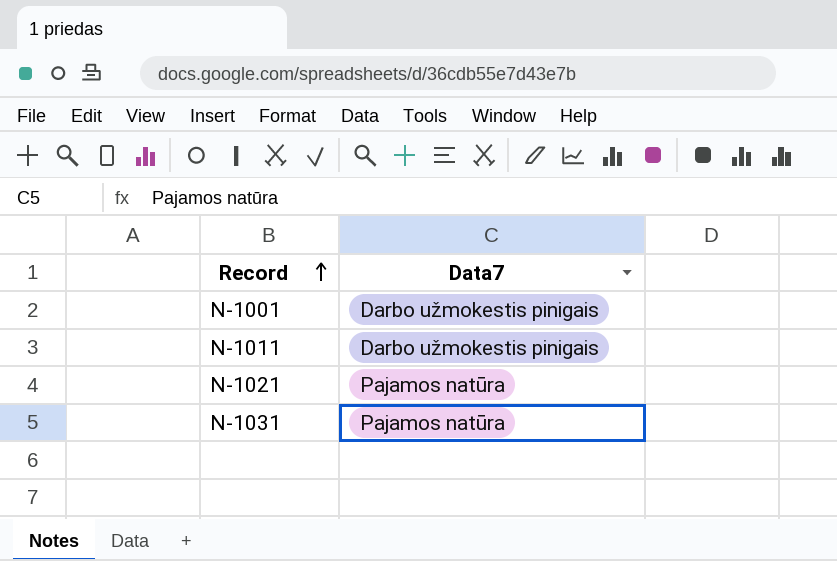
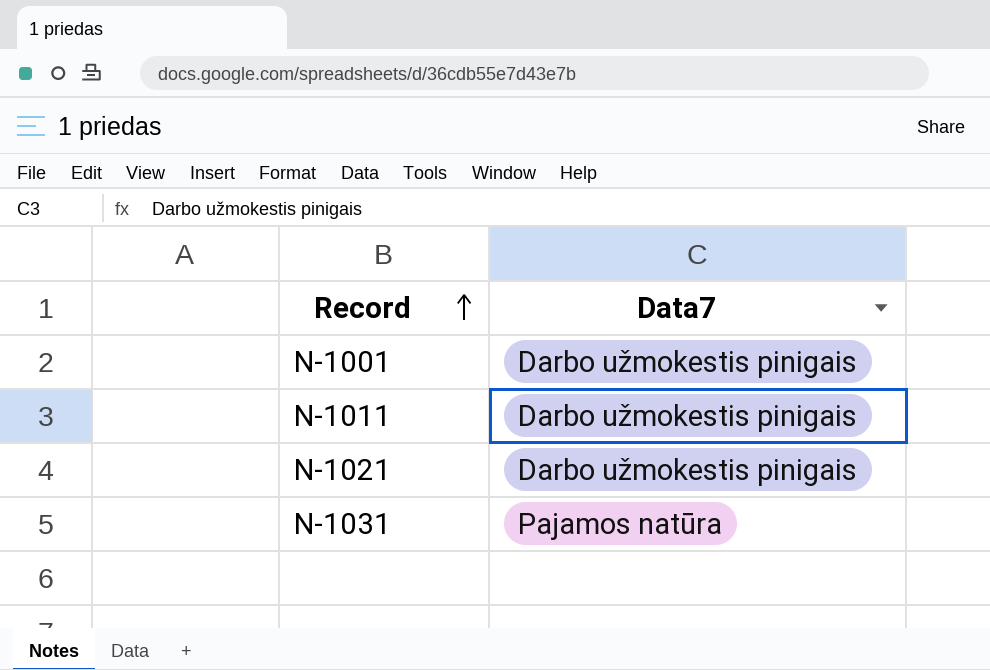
N-1021 | Data7: Pajamos natūra -> Darbo užmokestis pinigais

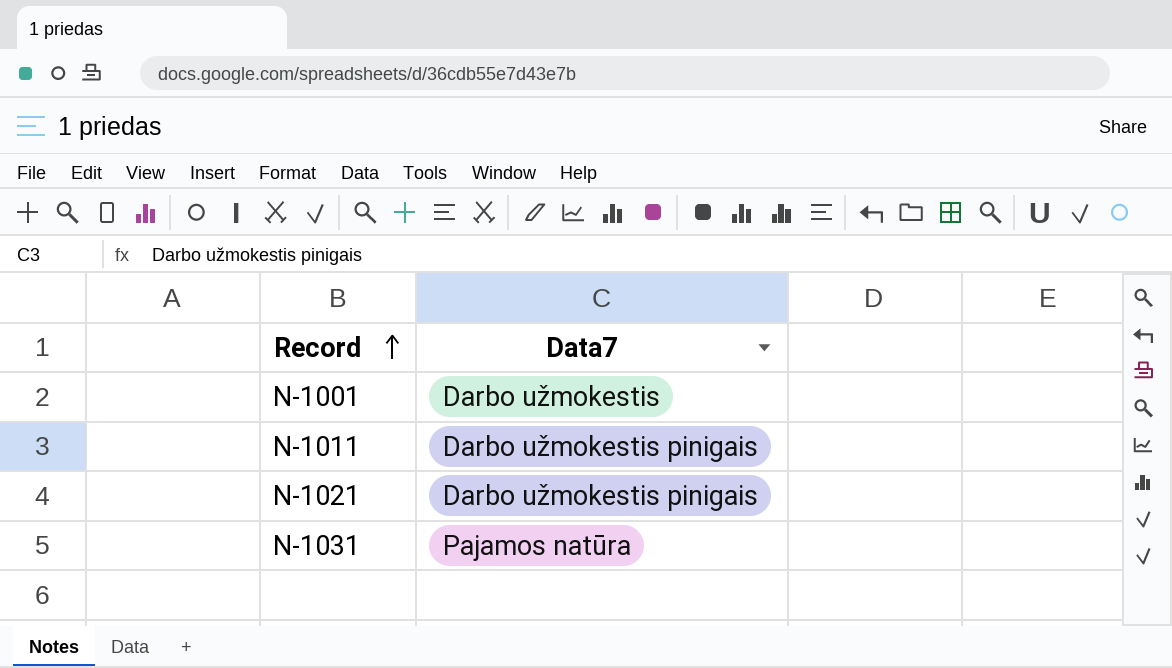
N-1001 | Data7: Darbo užmokestis pinigais -> Darbo užmokestis

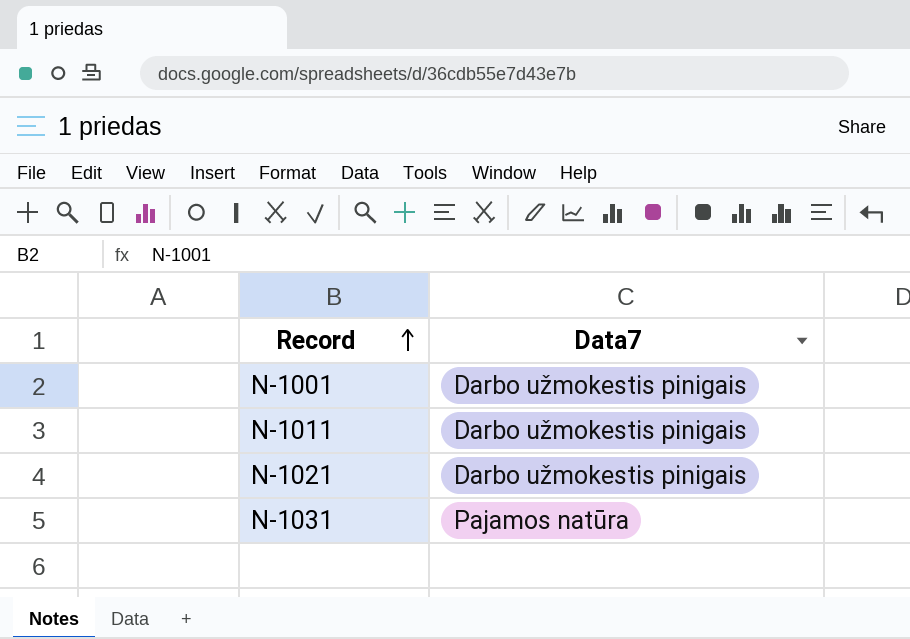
N-1001 | Data7: Darbo užmokestis -> Darbo užmokestis pinigais

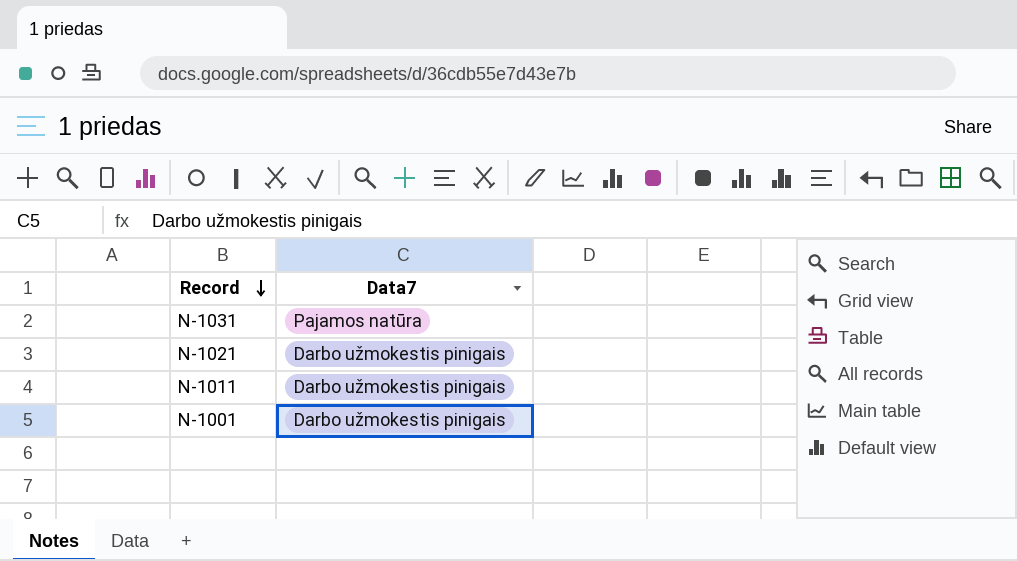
row order: Record ascending -> Record descending

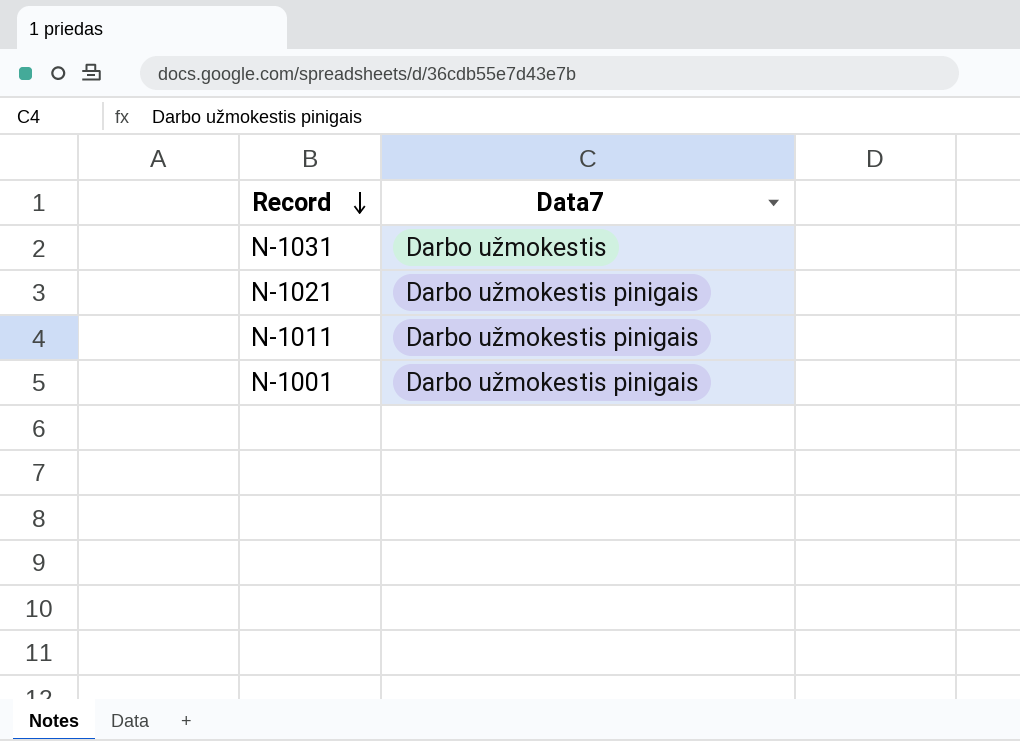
N-1031 | Data7: Pajamos natūra -> Darbo užmokestis

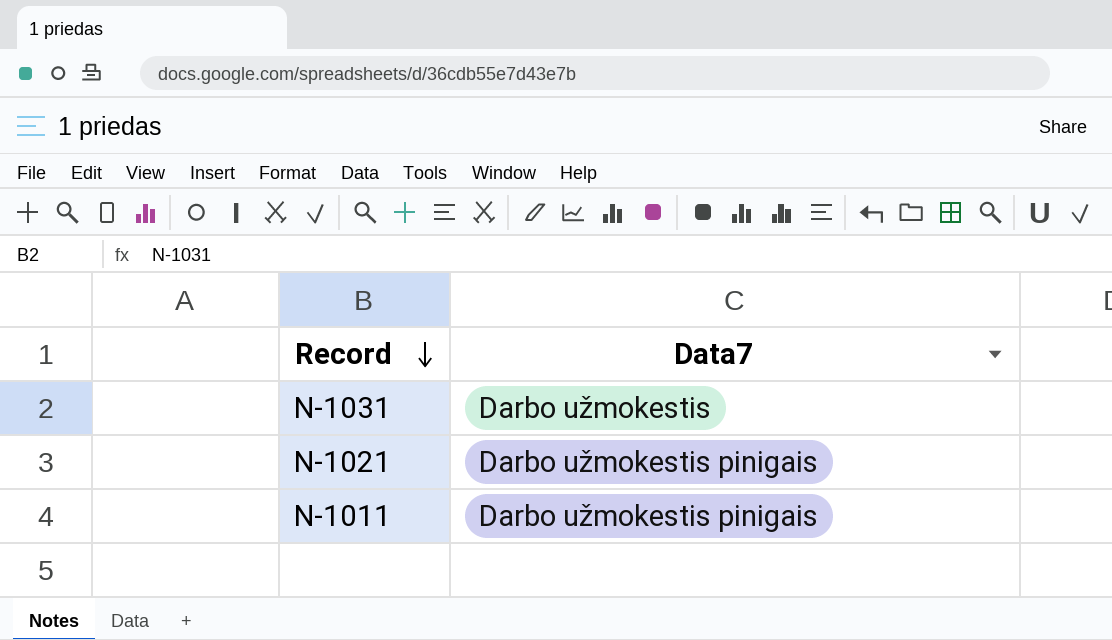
row N-1001: Darbo užmokestis pinigais -> none

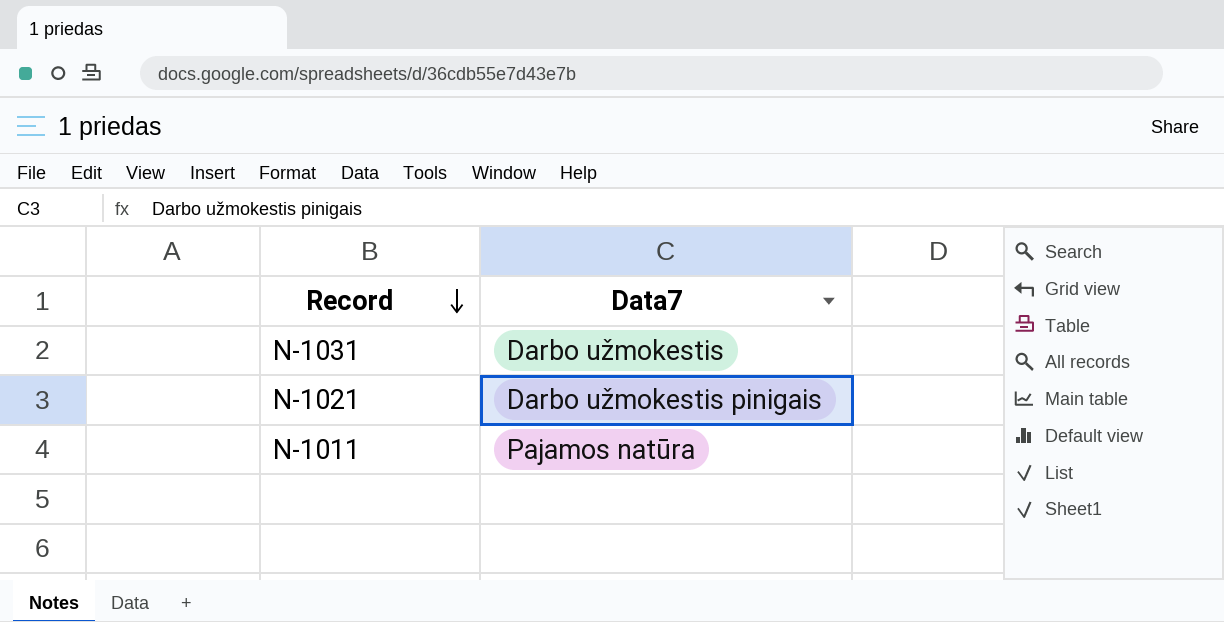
N-1011 | Data7: Darbo užmokestis pinigais -> Pajamos natūra

